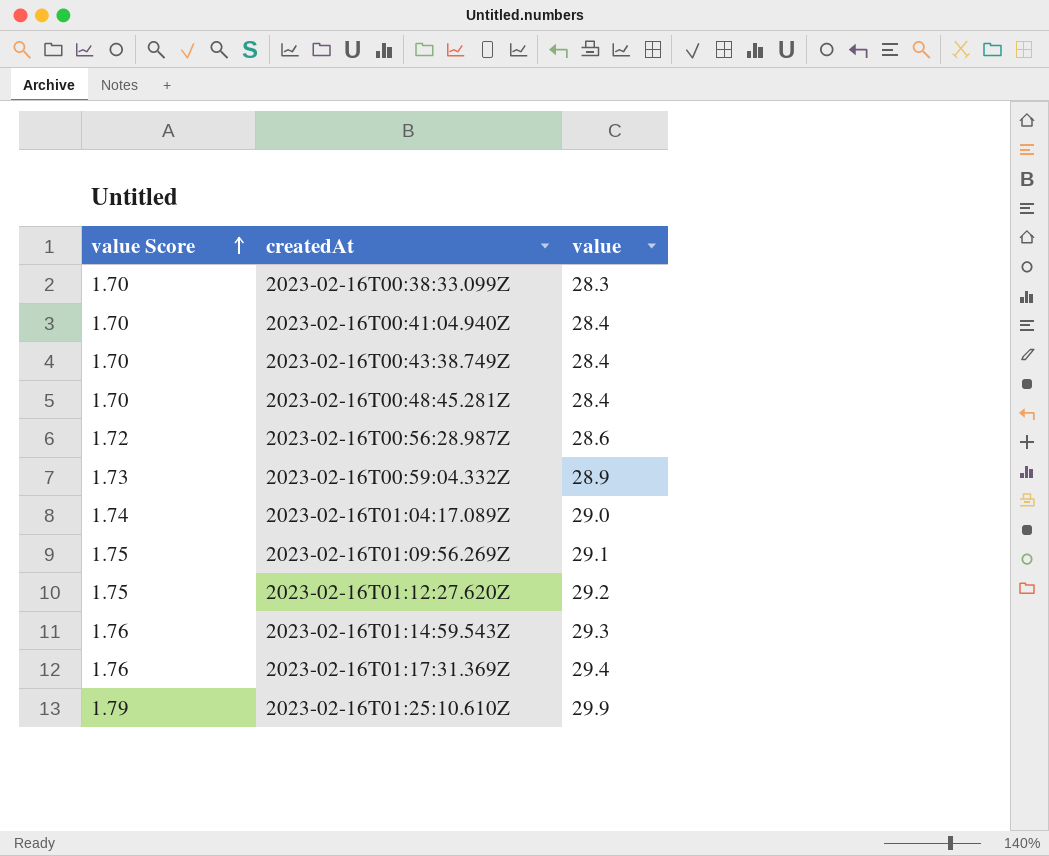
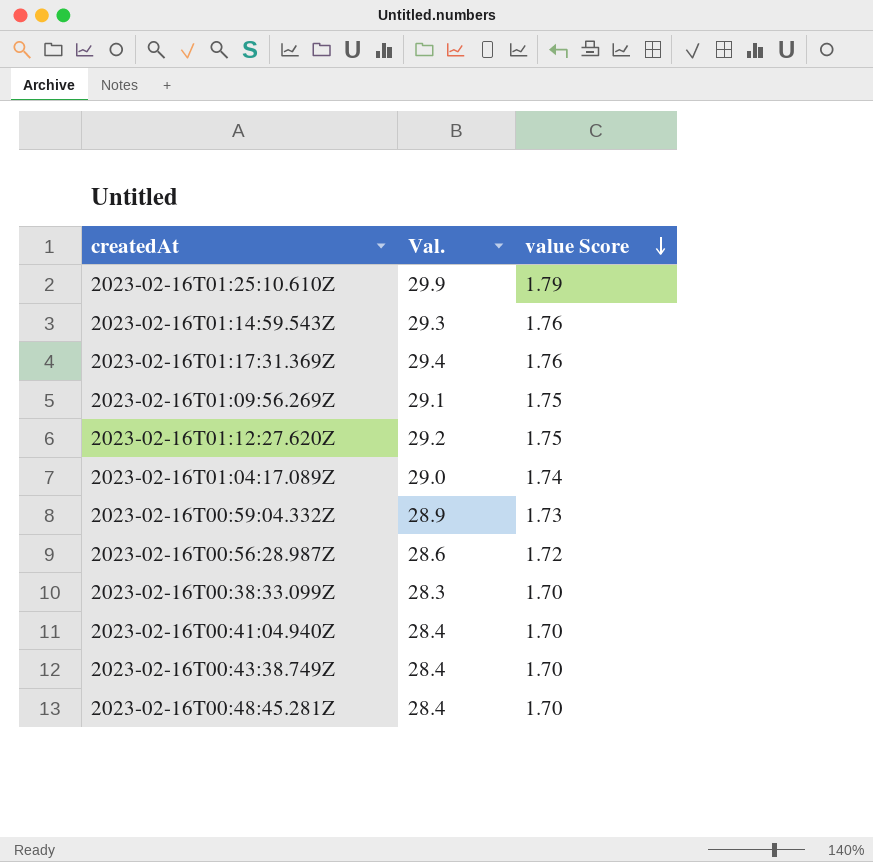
row order: value Score ascending -> value Score descending
column name: value -> Val.
column value Score | position: 1 -> 3

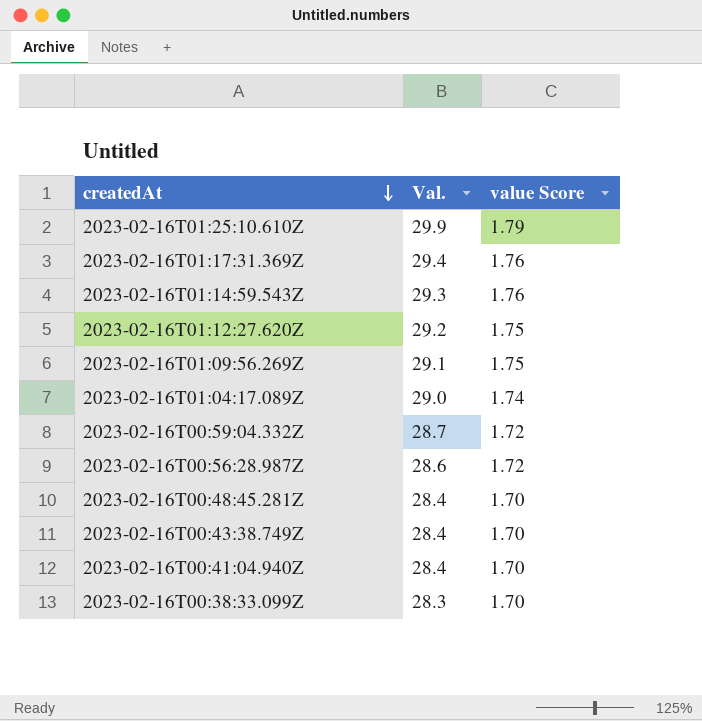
row order: value Score descending -> createdAt descending
2023-02-16T00:59:04.332Z | Val.: 28.9 -> 28.7
2023-02-16T00:59:04.332Z | value Score: 1.73 -> 1.72

